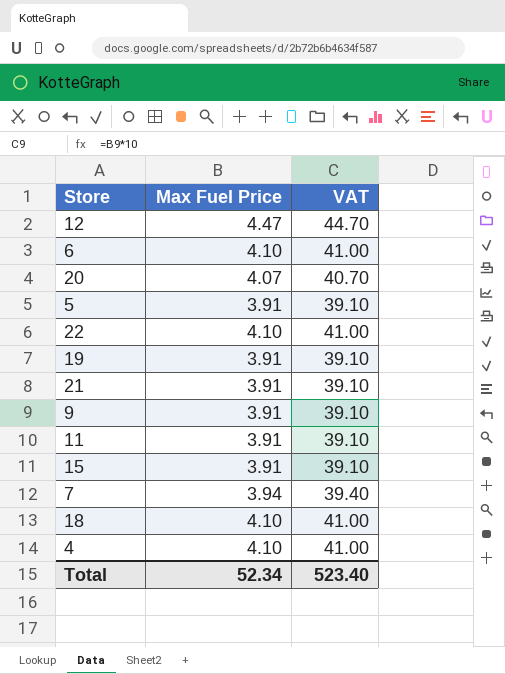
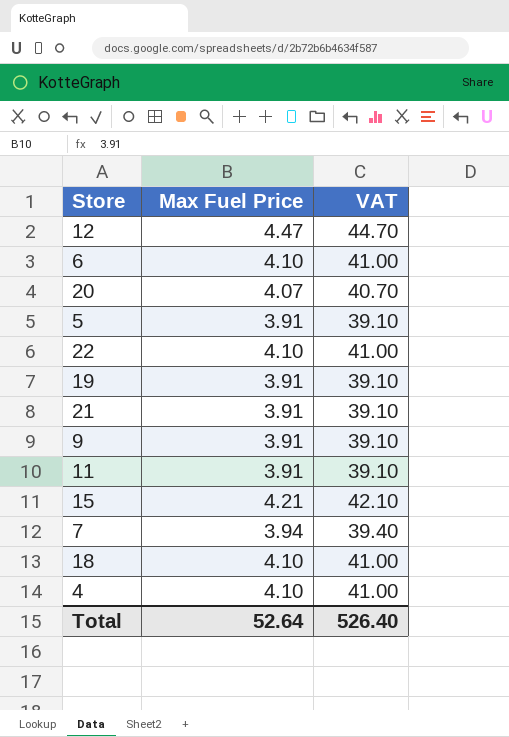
15 | Max Fuel Price: 3.91 -> 4.21
15 | VAT: 39.10 -> 42.10
Total | Max Fuel Price: 52.34 -> 52.64
Total | VAT: 523.40 -> 526.40

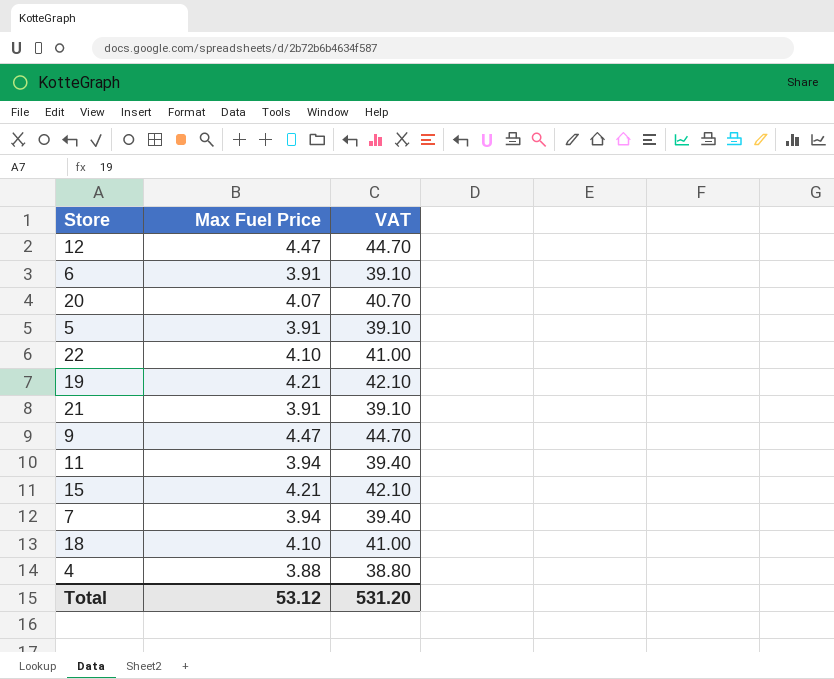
6 | Max Fuel Price: 4.10 -> 3.91
6 | VAT: 41.00 -> 39.10
19 | Max Fuel Price: 3.91 -> 4.21
19 | VAT: 39.10 -> 42.10
9 | Max Fuel Price: 3.91 -> 4.47
9 | VAT: 39.10 -> 44.70
11 | Max Fuel Price: 3.91 -> 3.94
11 | VAT: 39.10 -> 39.40
4 | Max Fuel Price: 4.10 -> 3.88
4 | VAT: 41.00 -> 38.80
Total | Max Fuel Price: 52.64 -> 53.12
Total | VAT: 526.40 -> 531.20

